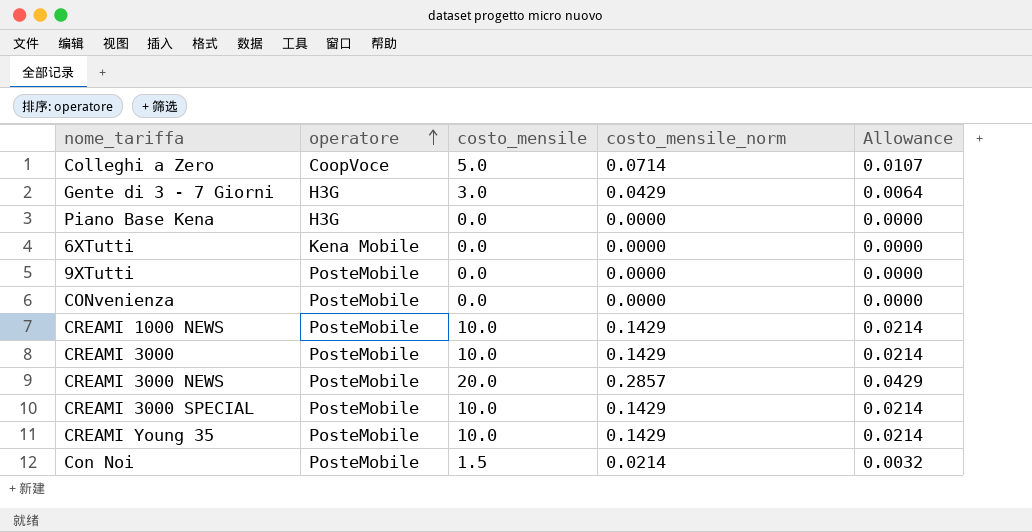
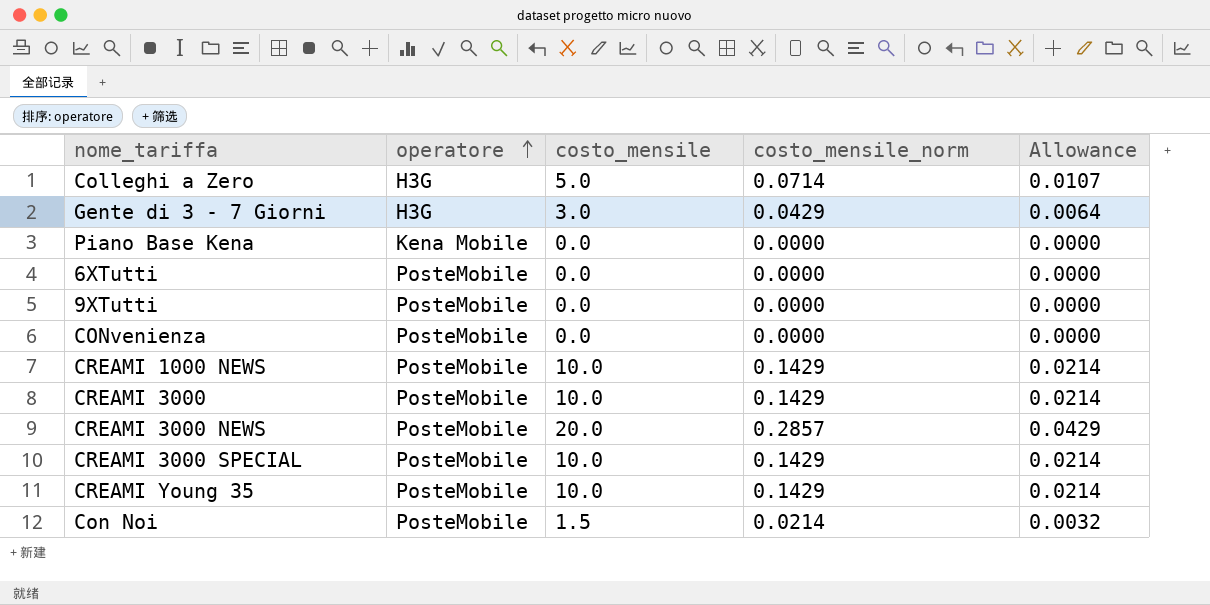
Colleghi a Zero | operatore: CoopVoce -> H3G
Piano Base Kena | operatore: H3G -> Kena Mobile
6XTutti | operatore: Kena Mobile -> PosteMobile

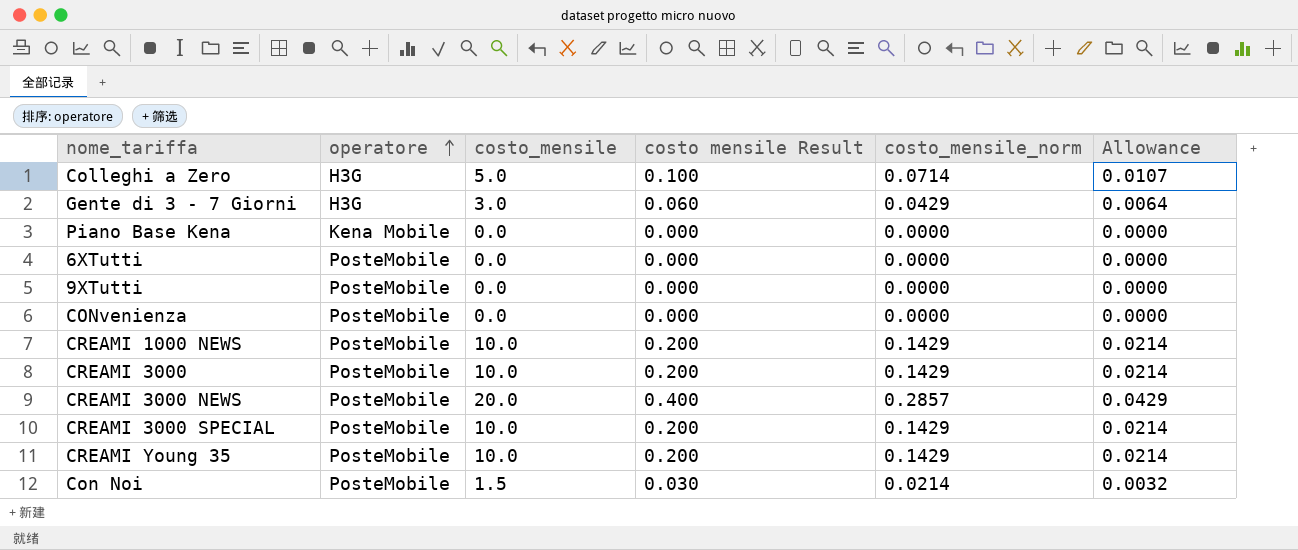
column costo mensile Result | formula: none -> [costo_mensile] * 0.02

